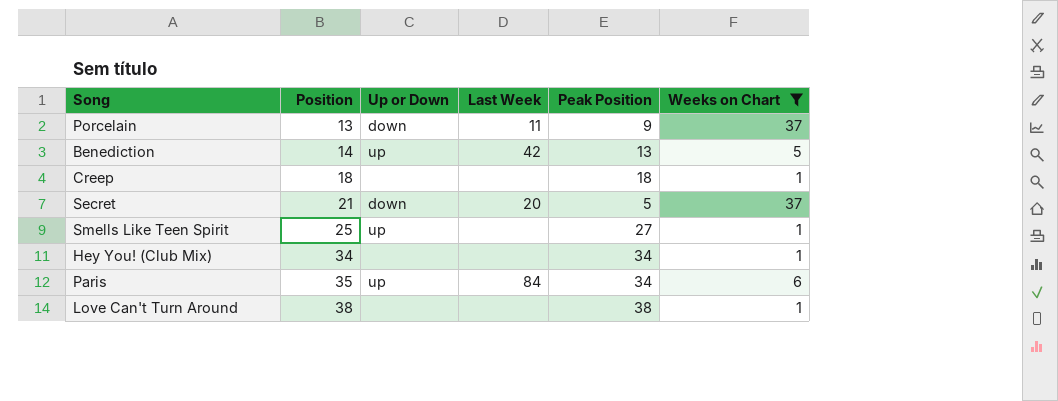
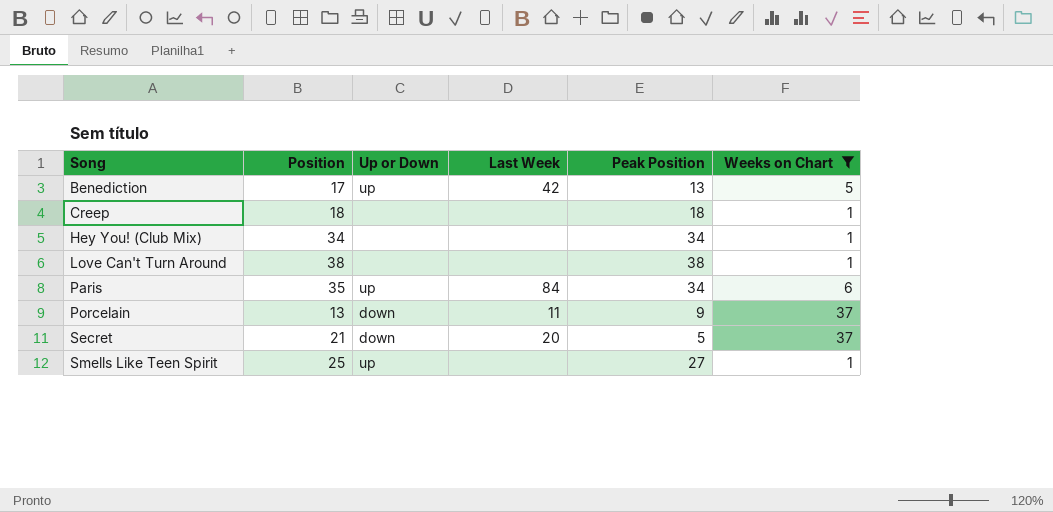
row order: Position ascending -> Song ascending
Benediction | Position: 14 -> 17

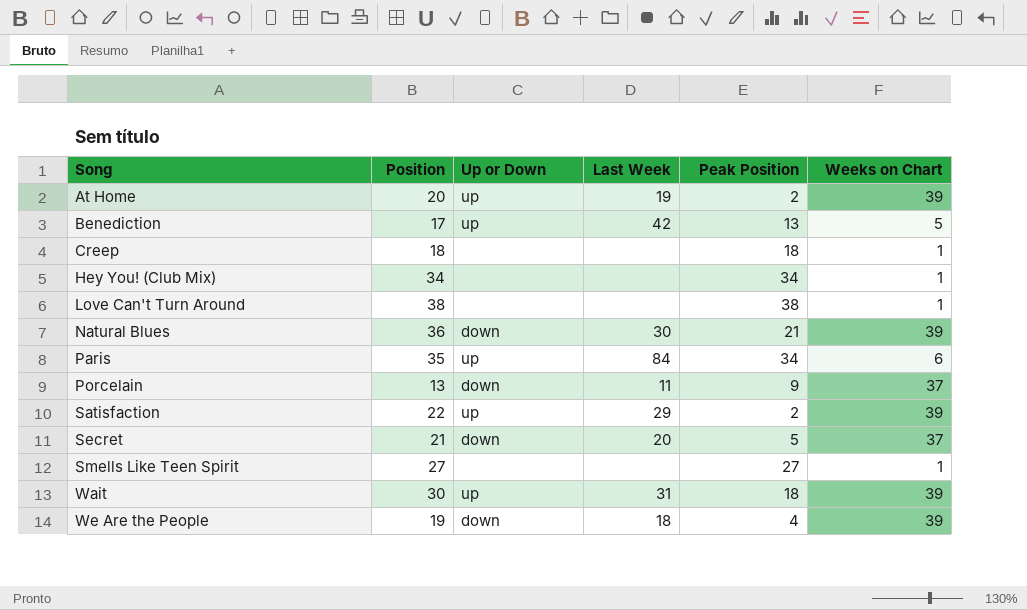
filter: Weeks on Chart != 39 -> none
Smells Like Teen Spirit | Position: 25 -> 27
Smells Like Teen Spirit | Up or Down: up -> none

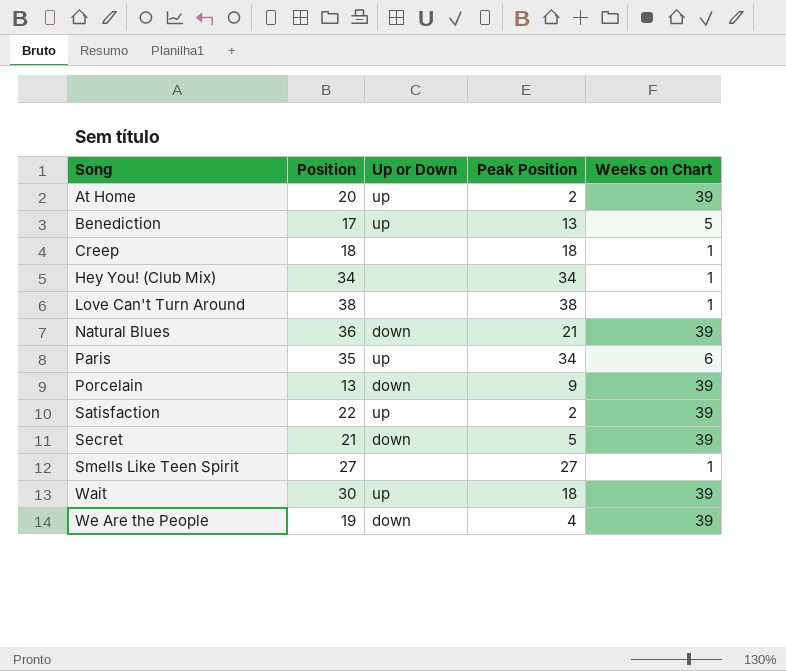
column Last Week | position: 4 -> none
Porcelain | Weeks on Chart: 37 -> 39
Secret | Weeks on Chart: 37 -> 39

